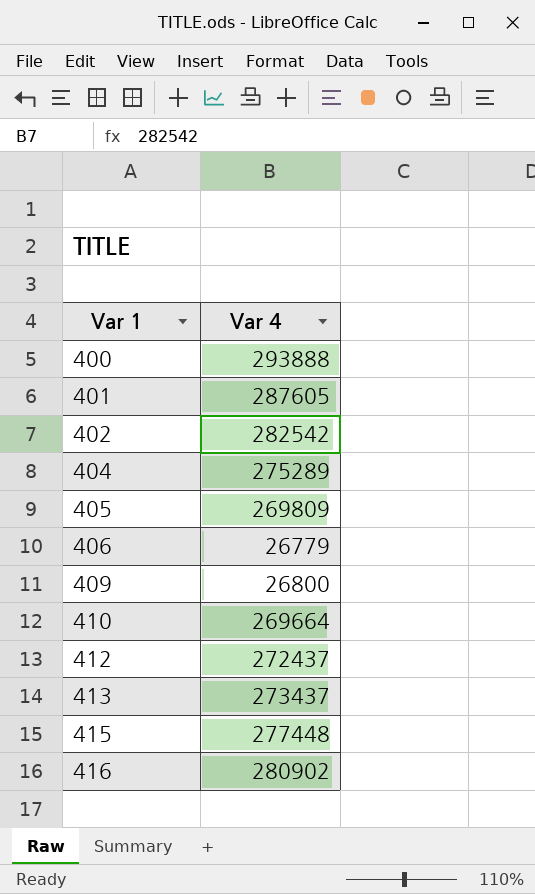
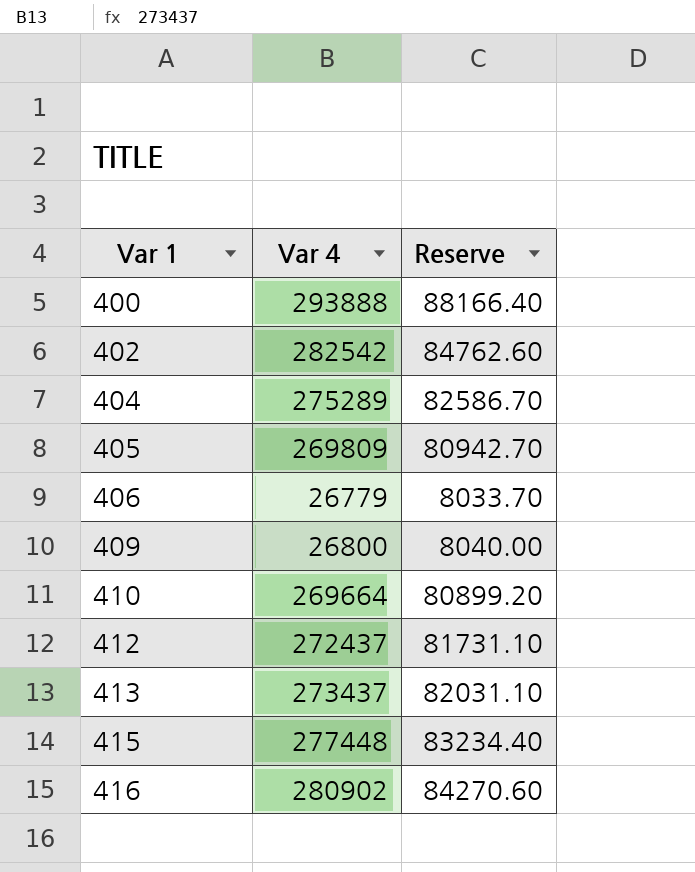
column Reserve | formula: none -> [Var 4] * 0.3
row 401: 287605 -> none

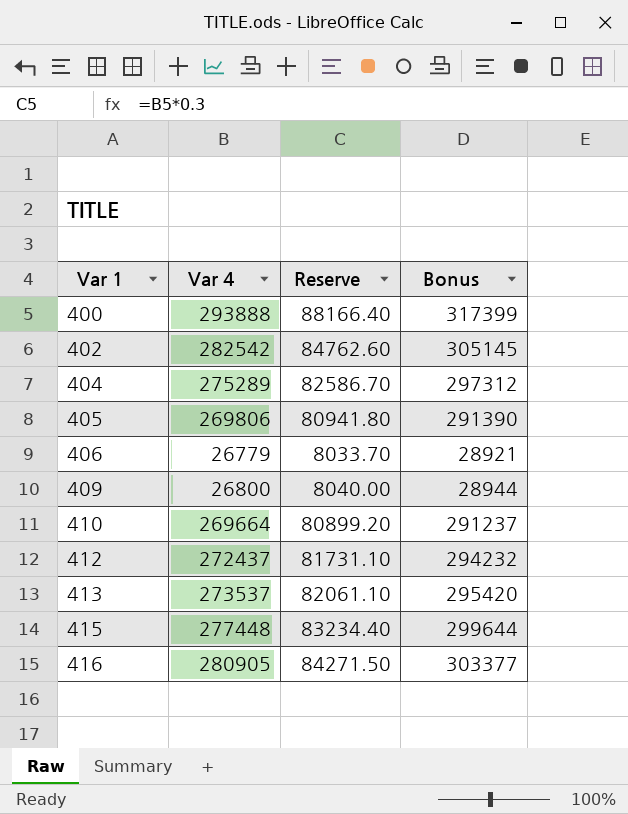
column Bonus | formula: none -> [Var 4] * 1.08
405 | Var 4: 269809 -> 269806
405 | Reserve: 80942.70 -> 80941.80
413 | Var 4: 273437 -> 273537
413 | Reserve: 82031.10 -> 82061.10
416 | Var 4: 280902 -> 280905
416 | Reserve: 84270.60 -> 84271.50

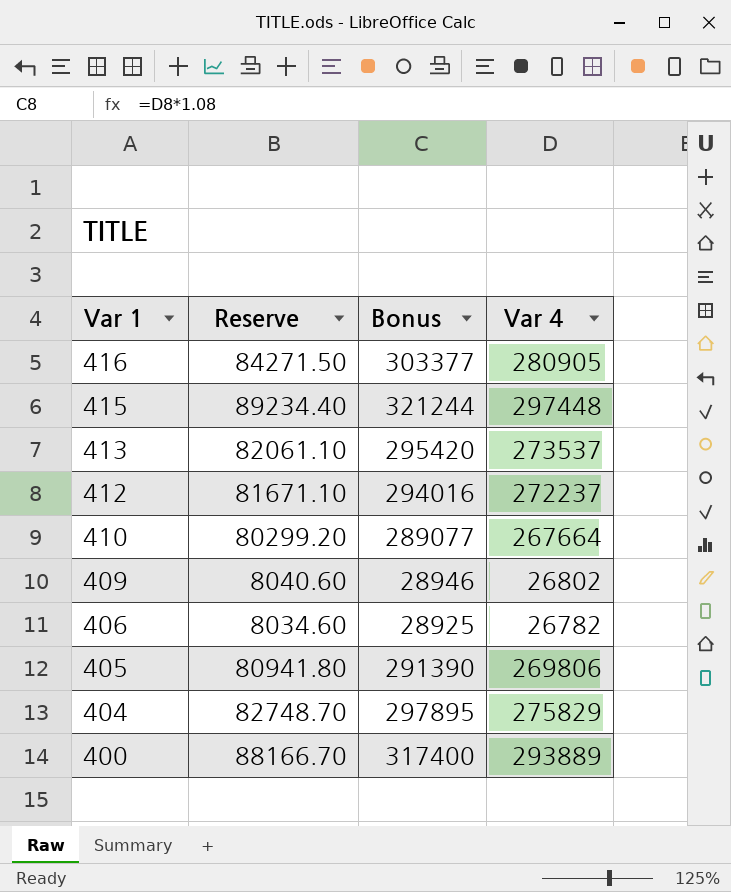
row order: Var 1 ascending -> Var 1 descending
column Var 4 | position: 2 -> 4
row 402: 282542 | 84762.60 | 305145 -> none
415 | Reserve: 83234.40 -> 89234.40
415 | Bonus: 299644 -> 321244
415 | Var 4: 277448 -> 297448
412 | Reserve: 81731.10 -> 81671.10
412 | Bonus: 294232 -> 294016
412 | Var 4: 272437 -> 272237
410 | Reserve: 80899.20 -> 80299.20
410 | Bonus: 291237 -> 289077
410 | Var 4: 269664 -> 267664
409 | Reserve: 8040.00 -> 8040.60
409 | Bonus: 28944 -> 28946
409 | Var 4: 26800 -> 26802
406 | Reserve: 8033.70 -> 8034.60
406 | Bonus: 28921 -> 28925
406 | Var 4: 26779 -> 26782
404 | Reserve: 82586.70 -> 82748.70
404 | Bonus: 297312 -> 297895
404 | Var 4: 275289 -> 275829
400 | Reserve: 88166.40 -> 88166.70
400 | Bonus: 317399 -> 317400
400 | Var 4: 293888 -> 293889

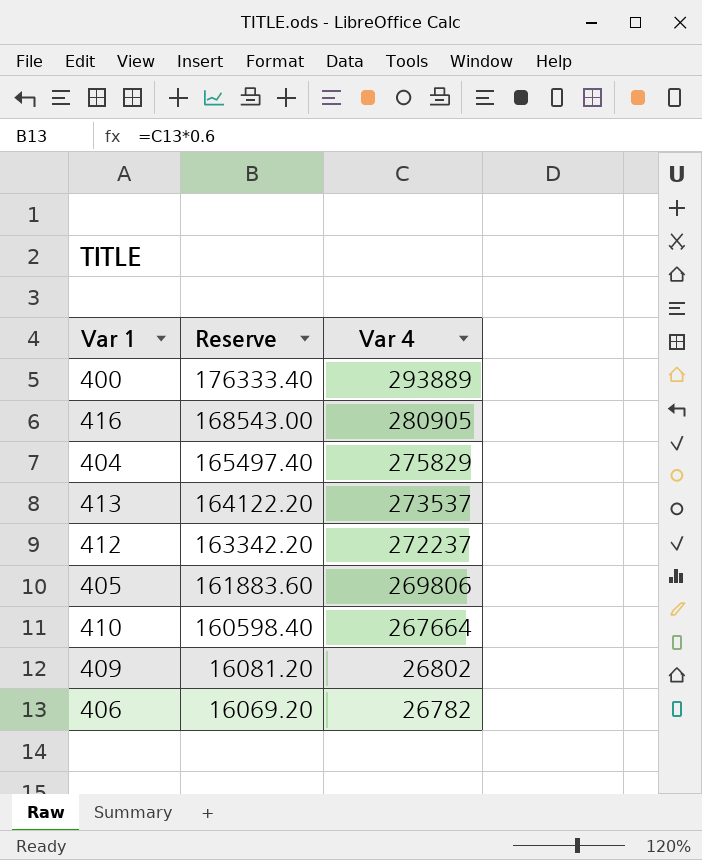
row order: Var 1 descending -> Reserve descending
column Bonus | formula: [Var 4] * 1.08 -> none
column Reserve | formula: [Var 4] * 0.3 -> [Var 4] * 0.6
row 415: 89234.40 | 321244 | 297448 -> none

